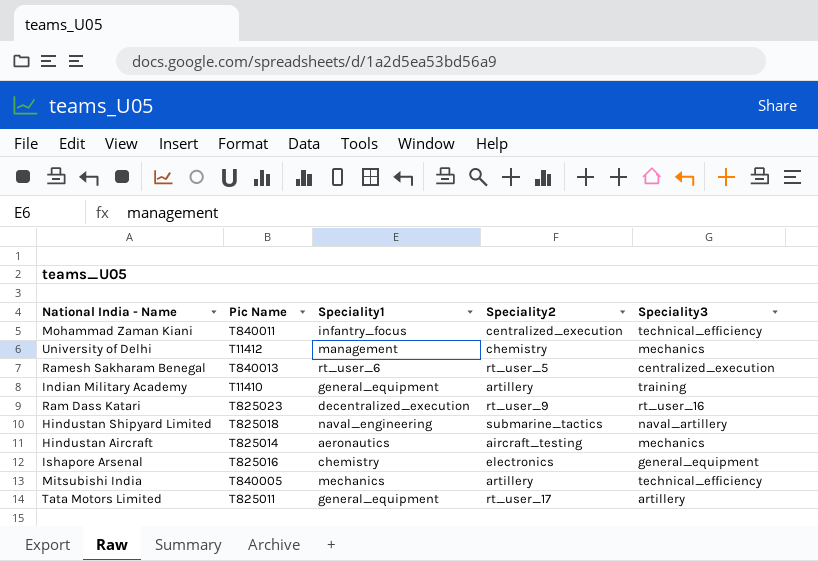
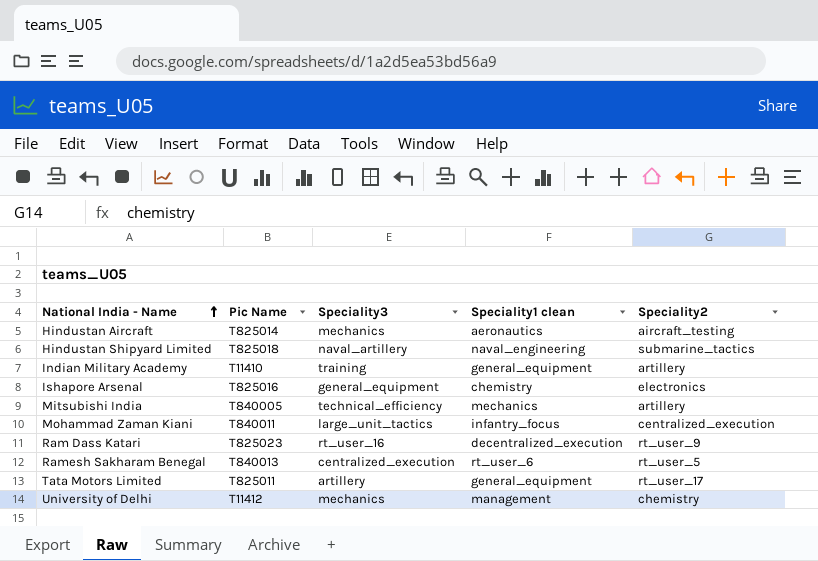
row order: none -> National India - Name ascending
column Speciality3 | position: 5 -> 3
column name: Speciality1 -> Speciality1 clean
Mohammad Zaman Kiani | Speciality3: technical_efficiency -> large_unit_tactics

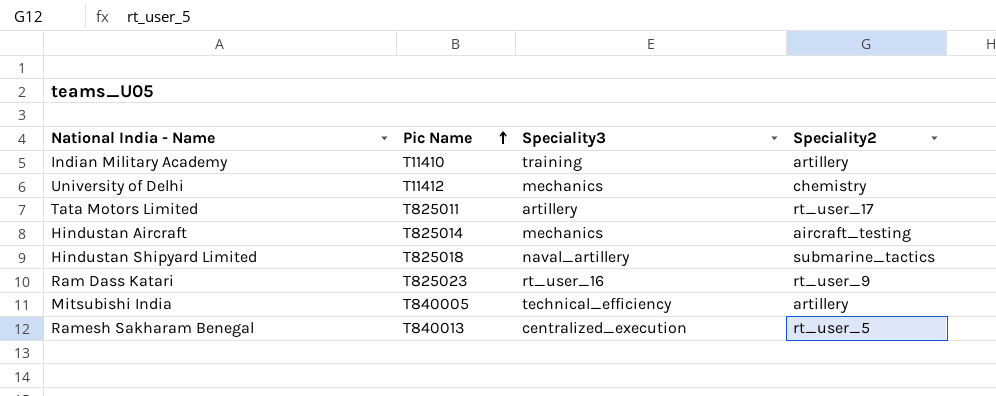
row order: National India - Name ascending -> Pic Name ascending
column Speciality1 clean | position: 4 -> none
row Ishapore Arsenal: T825016 | general_equipment | chemistry | electronics -> none
row Mohammad Zaman Kiani: T840011 | large_unit_tactics | infantry_focus | centralized_execution -> none

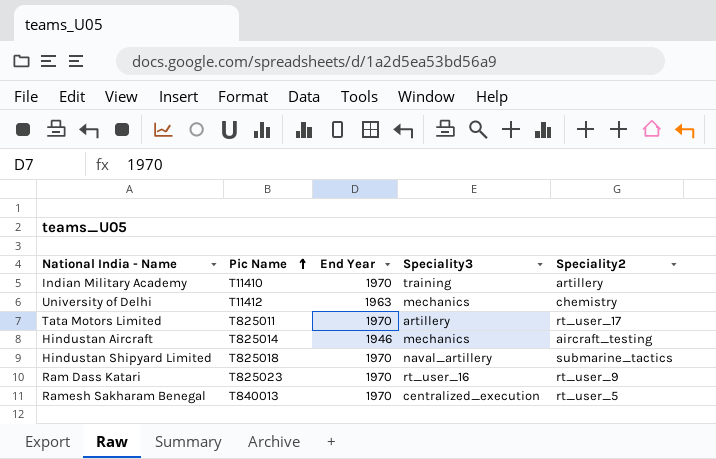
column End Year | position: none -> 3
row Mitsubishi India: T840005 | technical_efficiency | artillery -> none

